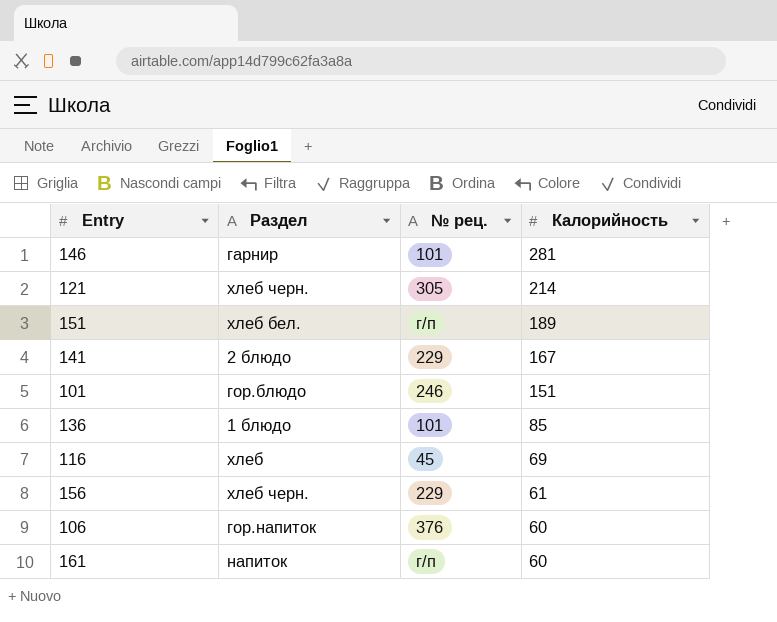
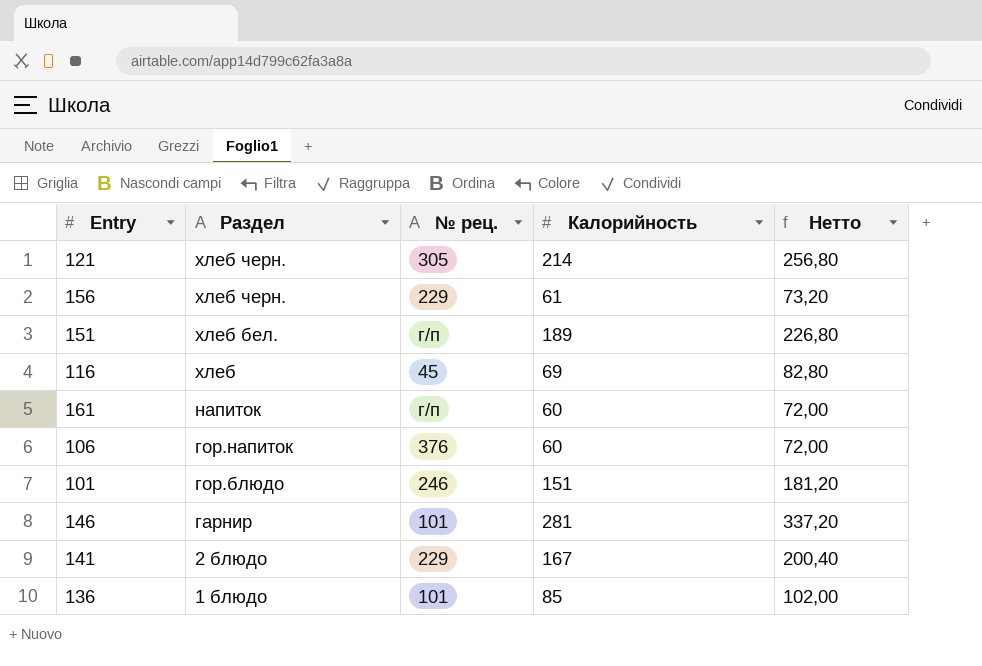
row order: Калорийность descending -> Раздел descending
column Нетто | formula: none -> [Калорийность] * 1,2

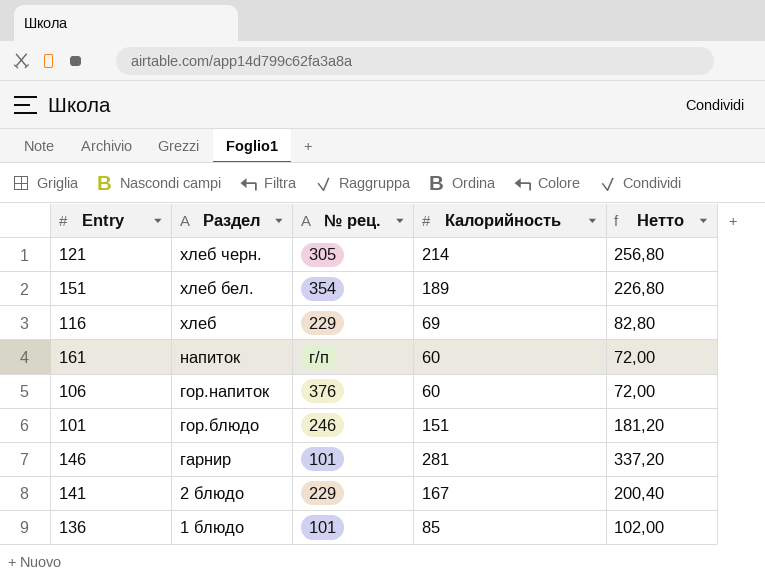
row 156: хлеб черн. | 229 | 61 | 73,20 -> none
151 | № рец.: г/п -> 354
116 | № рец.: 45 -> 229

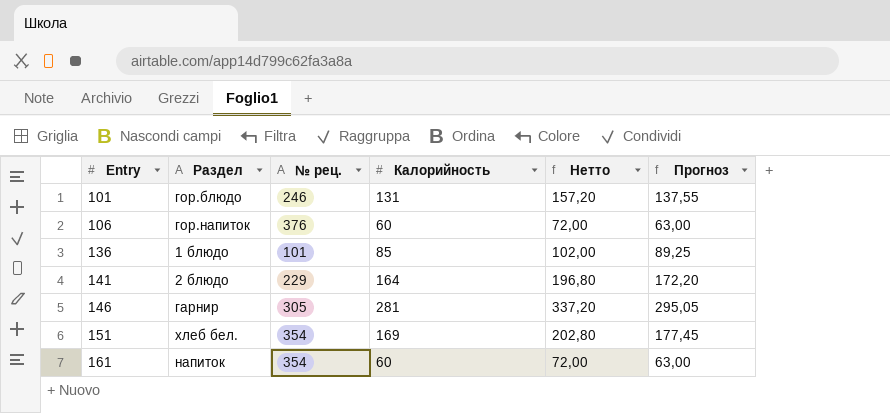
row order: Раздел descending -> Entry ascending
column Прогноз | formula: none -> [Калорийность] * 1,05
row 121: хлеб черн. | 305 | 214 | 256,80 -> none
row 116: хлеб | 229 | 69 | 82,80 -> none
101 | Калорийность: 151 -> 131
101 | Нетто: 181,20 -> 157,20
141 | Калорийность: 167 -> 164
141 | Нетто: 200,40 -> 196,80
146 | № рец.: 101 -> 305
151 | Калорийность: 189 -> 169
151 | Нетто: 226,80 -> 202,80
161 | № рец.: г/п -> 354

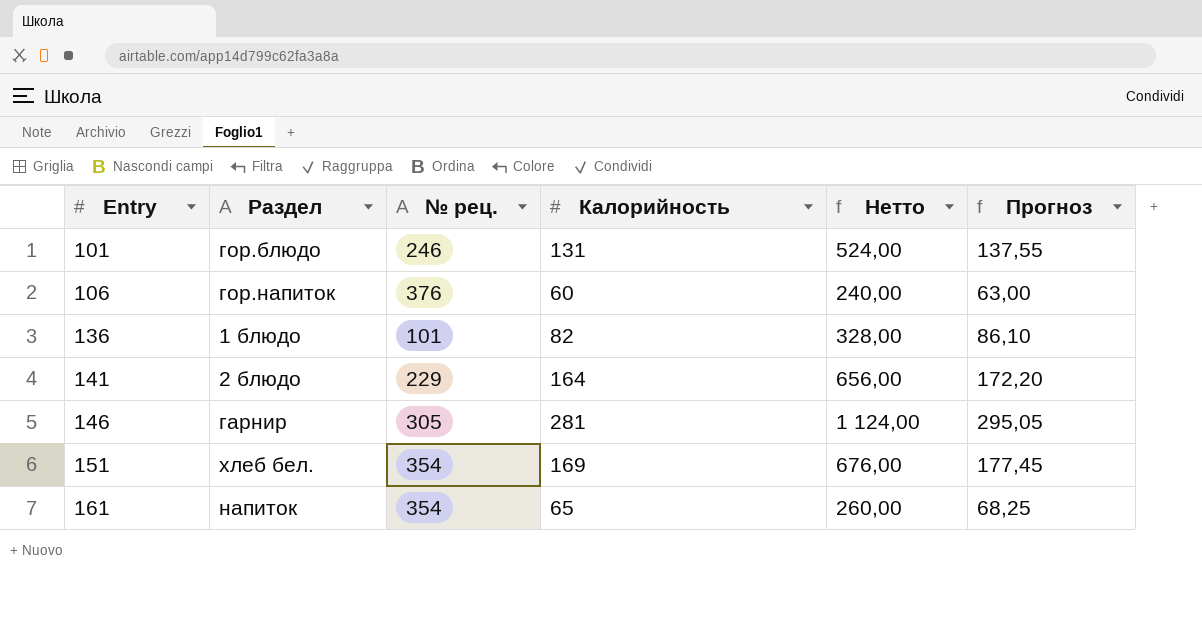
column Нетто | formula: [Калорийность] * 1,2 -> [Калорийность] * 4
136 | Калорийность: 85 -> 82
136 | Прогноз: 89,25 -> 86,10
161 | Калорийность: 60 -> 65
161 | Прогноз: 63,00 -> 68,25

